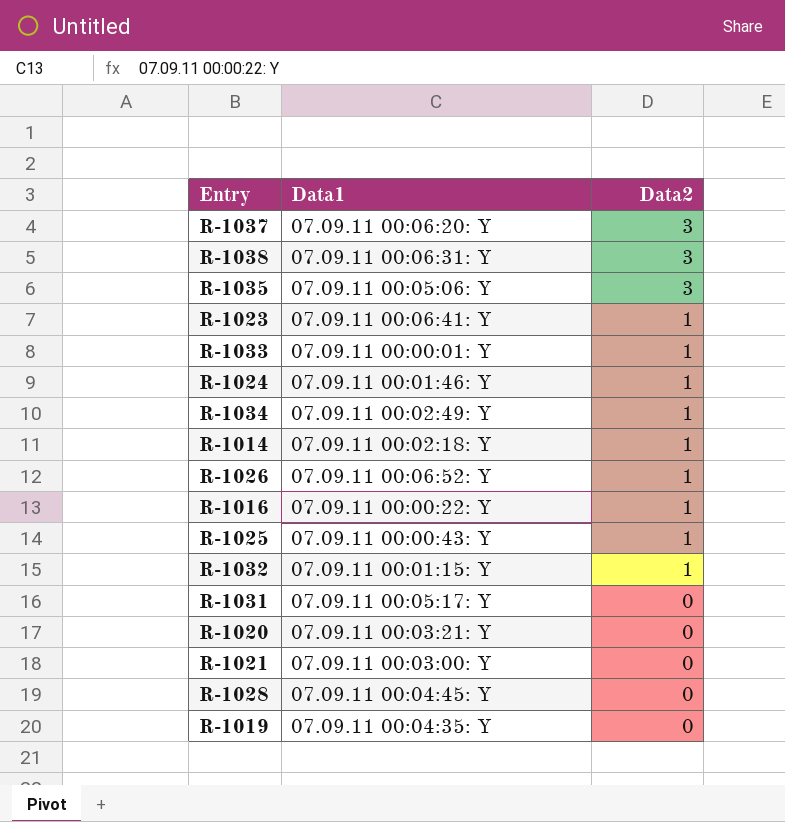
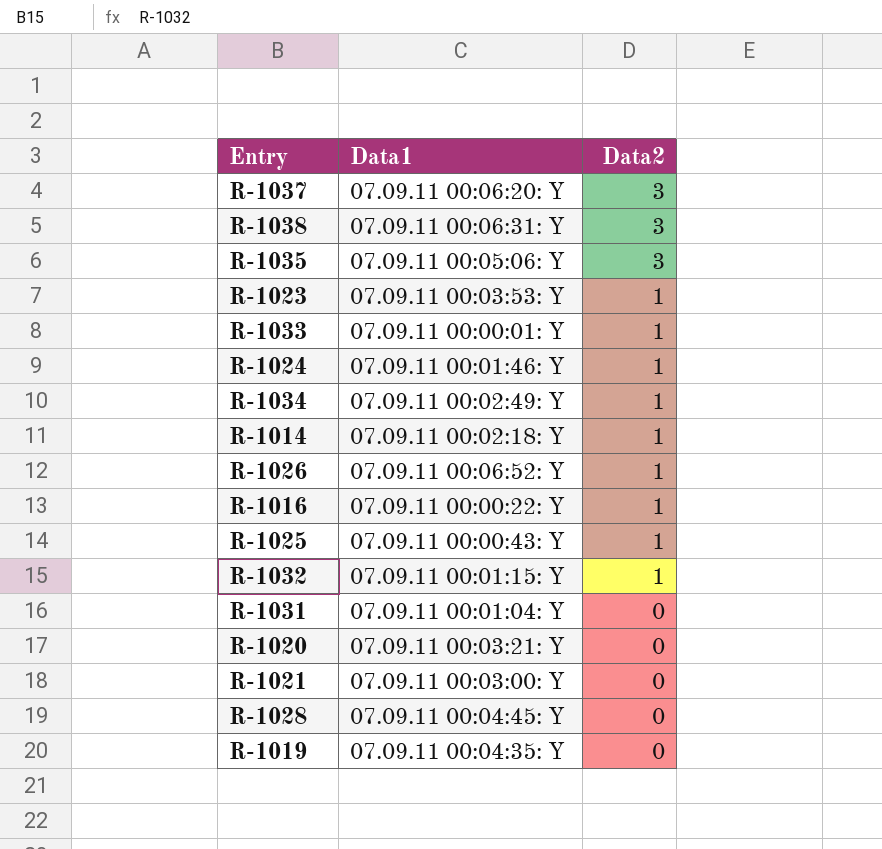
R-1023 | Data1: 07.09.11 00:06:41: Y -> 07.09.11 00:03:53: Y
R-1031 | Data1: 07.09.11 00:05:17: Y -> 07.09.11 00:01:04: Y

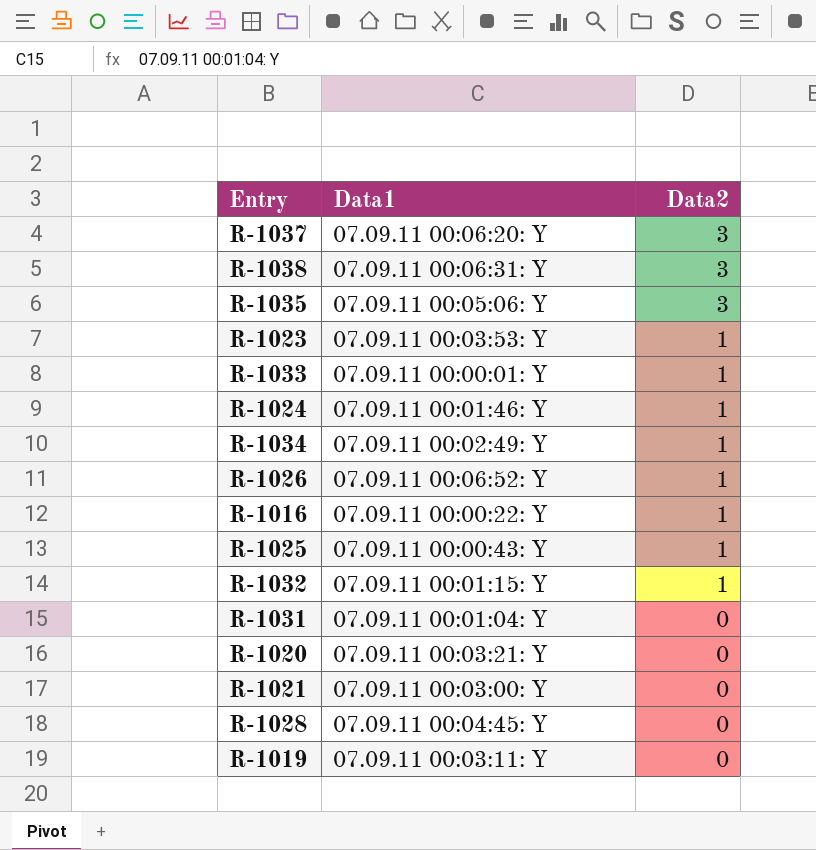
row R-1014: 07.09.11 00:02:18: Y | 1 -> none
R-1019 | Data1: 07.09.11 00:04:35: Y -> 07.09.11 00:03:11: Y

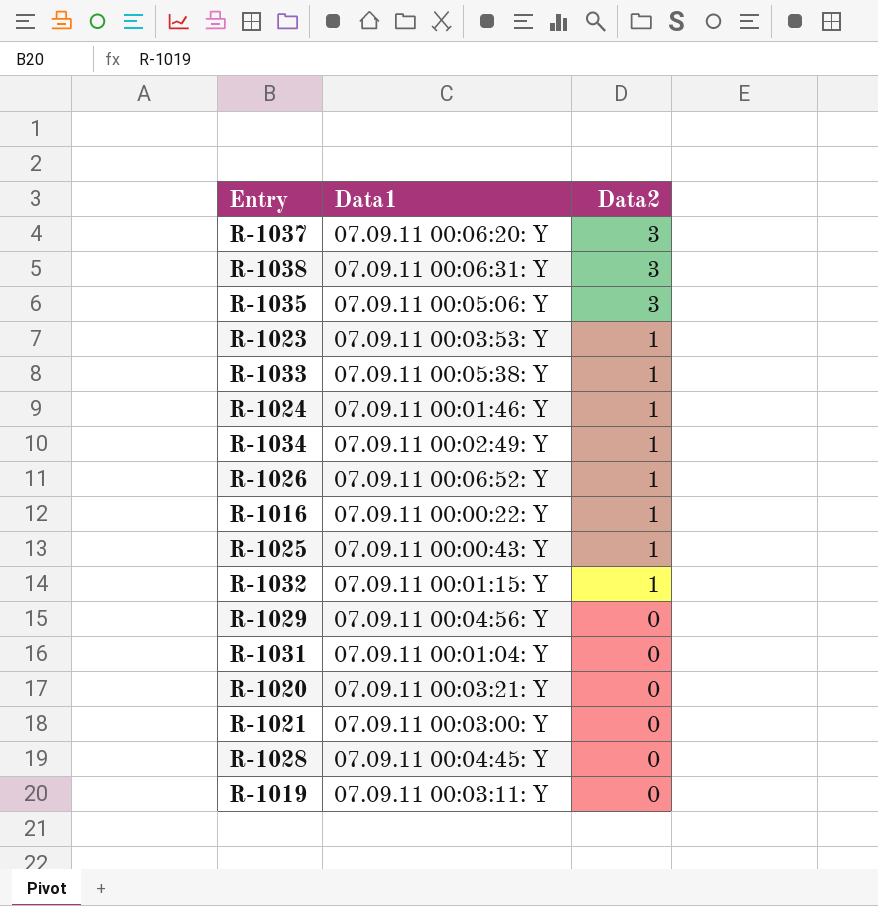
R-1033 | Data1: 07.09.11 00:00:01: Y -> 07.09.11 00:05:38: Y
row R-1029: none -> 07.09.11 00:04:56: Y | 0

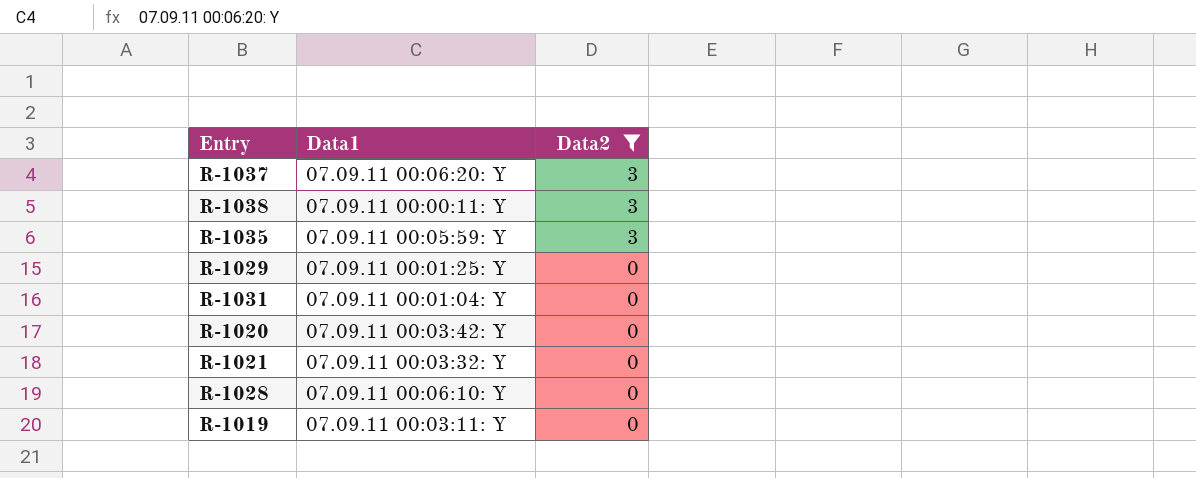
filter: none -> Data2 != 1
R-1038 | Data1: 07.09.11 00:06:31: Y -> 07.09.11 00:00:11: Y
R-1035 | Data1: 07.09.11 00:05:06: Y -> 07.09.11 00:05:59: Y
R-1029 | Data1: 07.09.11 00:04:56: Y -> 07.09.11 00:01:25: Y
R-1020 | Data1: 07.09.11 00:03:21: Y -> 07.09.11 00:03:42: Y
R-1021 | Data1: 07.09.11 00:03:00: Y -> 07.09.11 00:03:32: Y
R-1028 | Data1: 07.09.11 00:04:45: Y -> 07.09.11 00:06:10: Y

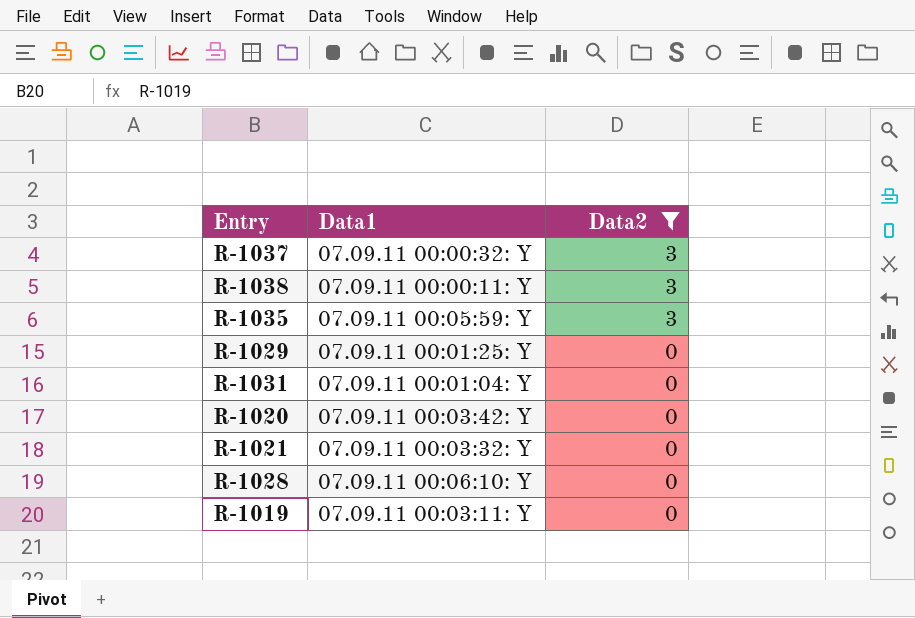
R-1037 | Data1: 07.09.11 00:06:20: Y -> 07.09.11 00:00:32: Y

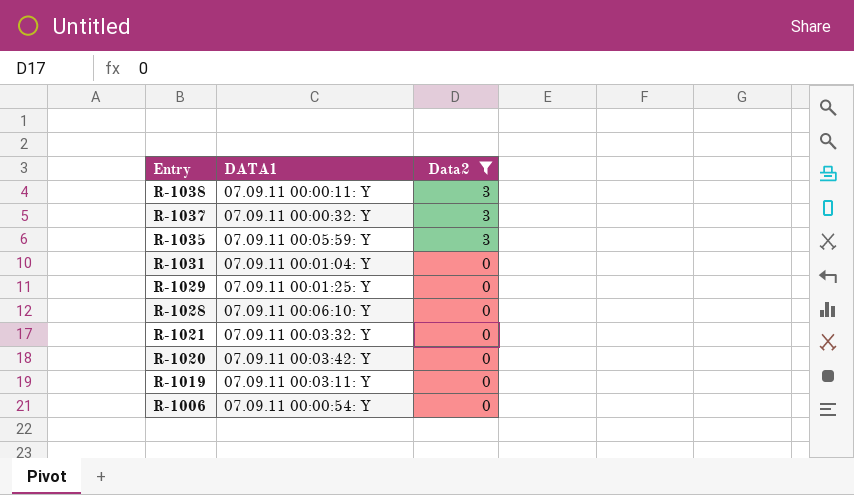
row order: Data2 descending -> Entry descending
column name: Data1 -> DATA1
row R-1006: none -> 07.09.11 00:00:54: Y | 0

